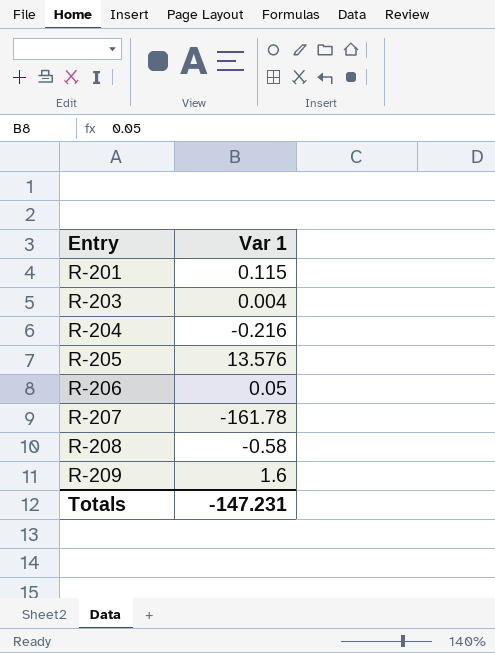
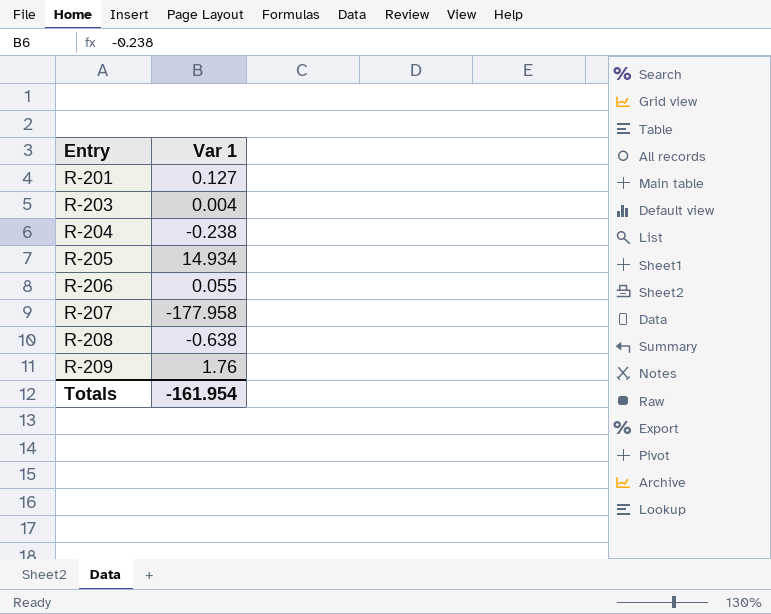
R-201 | Var 1: 0.115 -> 0.127
R-204 | Var 1: -0.216 -> -0.238
R-205 | Var 1: 13.576 -> 14.934
R-206 | Var 1: 0.05 -> 0.055
R-207 | Var 1: -161.78 -> -177.958
R-208 | Var 1: -0.58 -> -0.638
R-209 | Var 1: 1.6 -> 1.76
Totals | Var 1: -147.231 -> -161.954

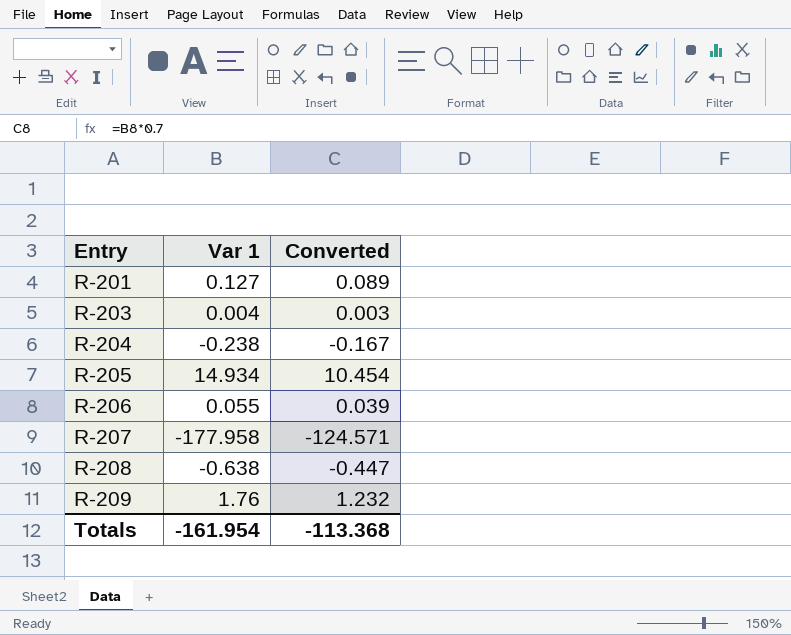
column Converted | formula: none -> [Var 1] * 0.7

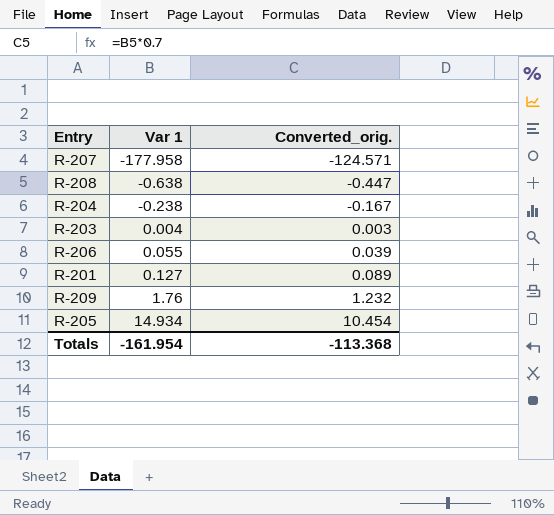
row order: Entry ascending -> Var 1 ascending
column name: Converted -> Converted_orig.

